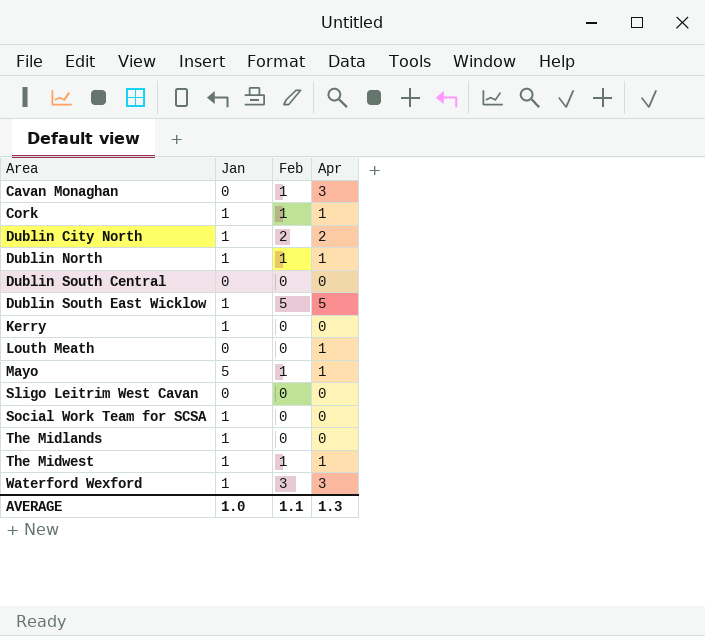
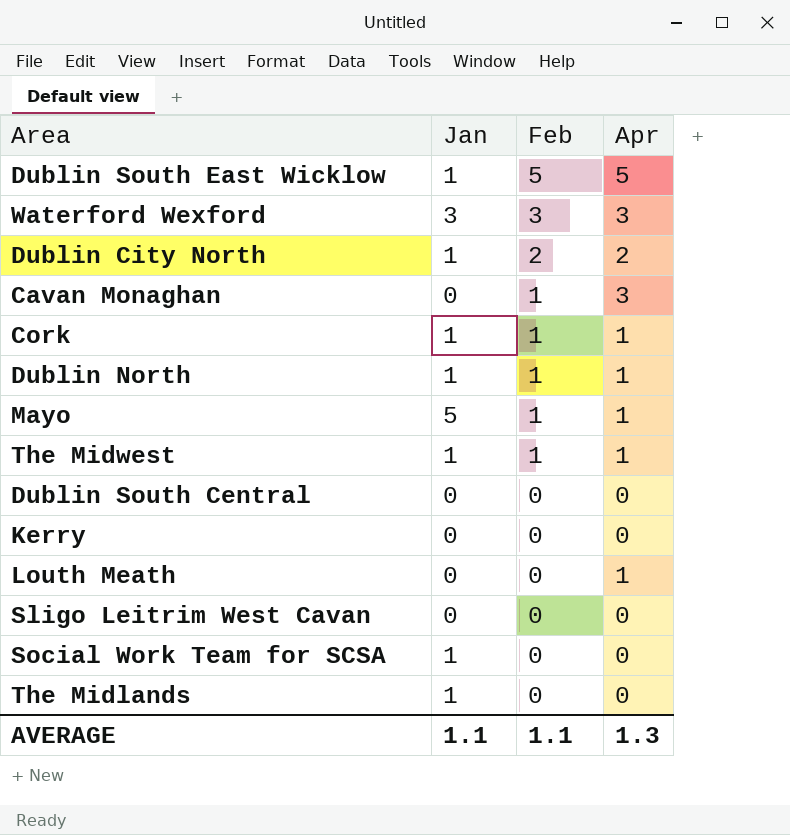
row order: Area ascending -> Feb descending
Waterford Wexford | Jan: 1 -> 3
Kerry | Jan: 1 -> 0
AVERAGE | Jan: 1.0 -> 1.1

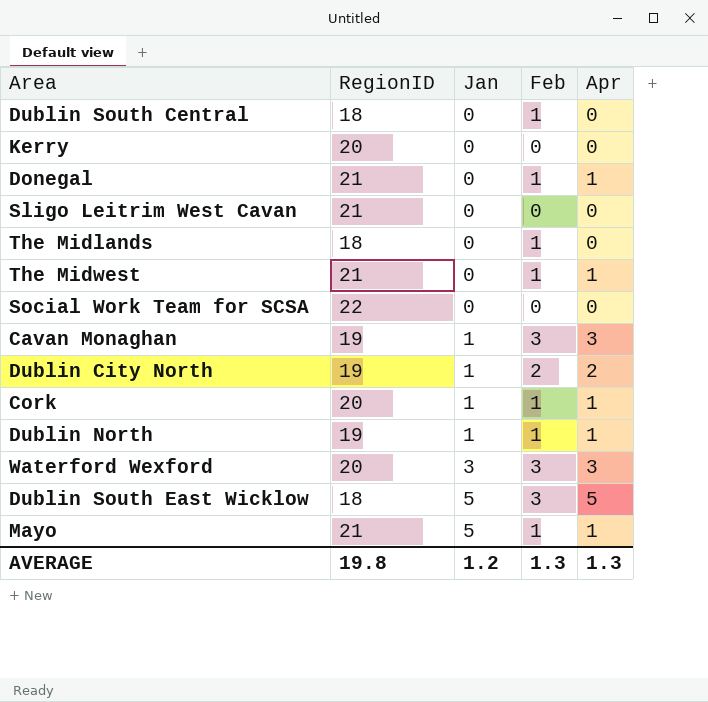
row order: Feb descending -> Jan ascending
column RegionID | position: none -> 2
row Louth Meath: 0 | 0 | 1 -> none
Dublin South Central | Feb: 0 -> 1
row Donegal: none -> 21 | 0 | 1 | 1
The Midlands | Jan: 1 -> 0
The Midlands | Feb: 0 -> 1
The Midwest | Jan: 1 -> 0
Social Work Team for SCSA | Jan: 1 -> 0
Cavan Monaghan | Jan: 0 -> 1
Cavan Monaghan | Feb: 1 -> 3
Dublin South East Wicklow | Jan: 1 -> 5
Dublin South East Wicklow | Feb: 5 -> 3
AVERAGE | Jan: 1.1 -> 1.2
AVERAGE | Feb: 1.1 -> 1.3

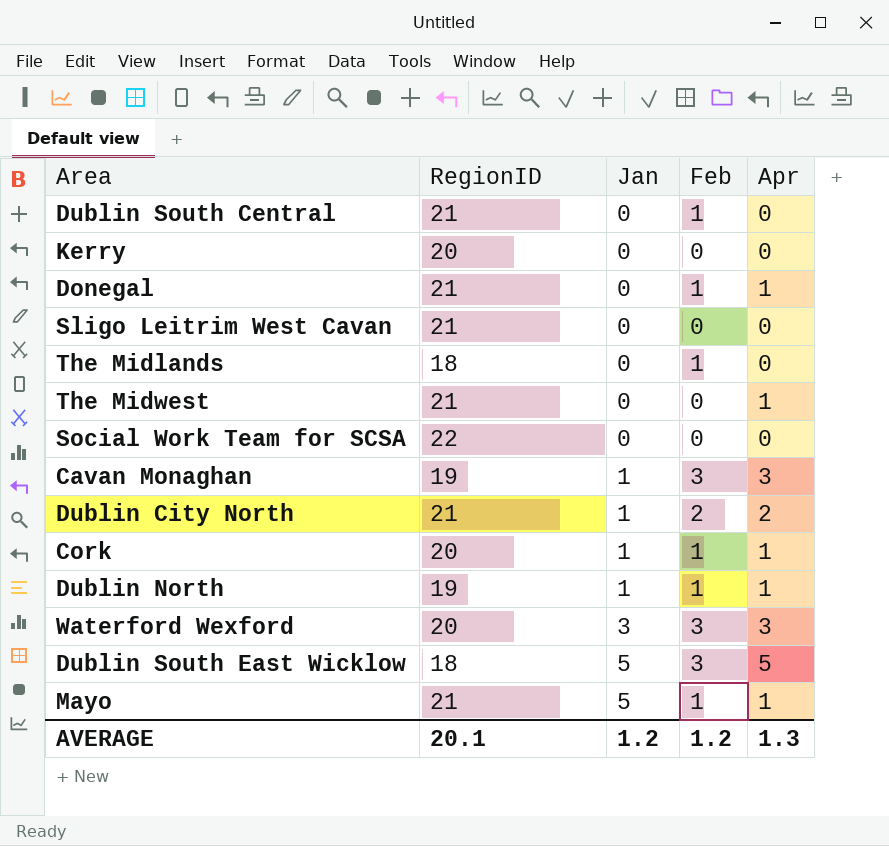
Dublin South Central | RegionID: 18 -> 21
The Midwest | Feb: 1 -> 0
Dublin City North | RegionID: 19 -> 21
AVERAGE | RegionID: 19.8 -> 20.1
AVERAGE | Feb: 1.3 -> 1.2

